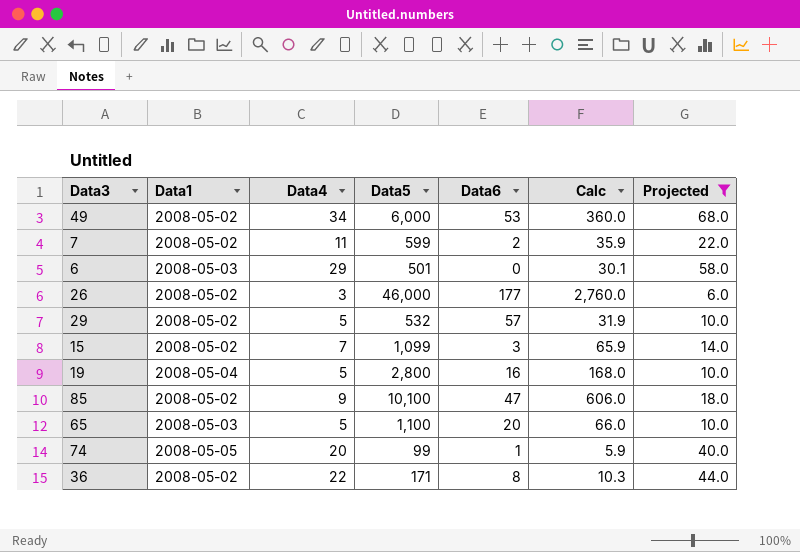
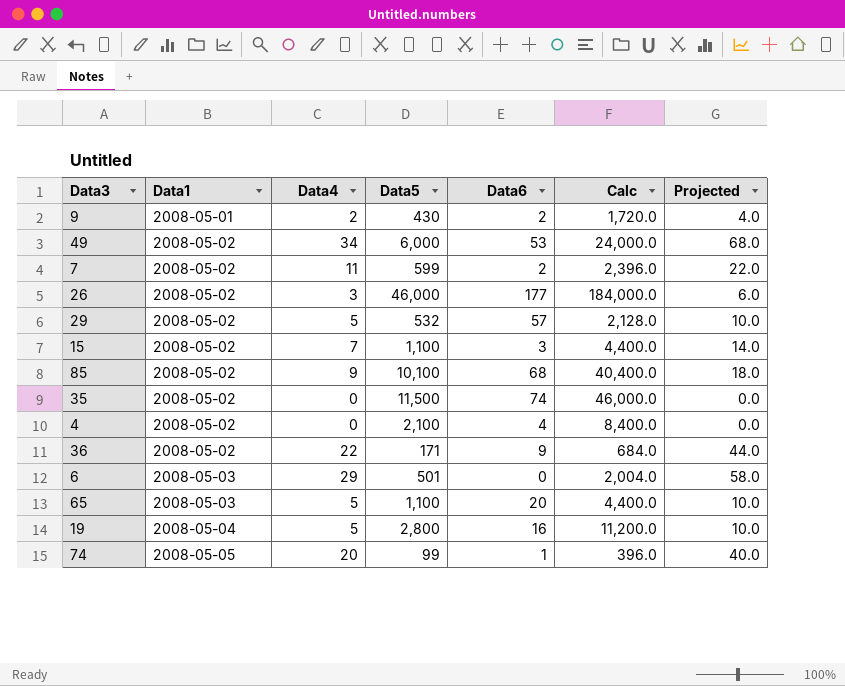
filter: Projected >= 6.0 -> none
row order: none -> Data1 ascending
column Calc | formula: [Data5] * 0.06 -> [Data5] * 4
15 | Data5: 1,099 -> 1,100
85 | Data6: 47 -> 68
36 | Data6: 8 -> 9

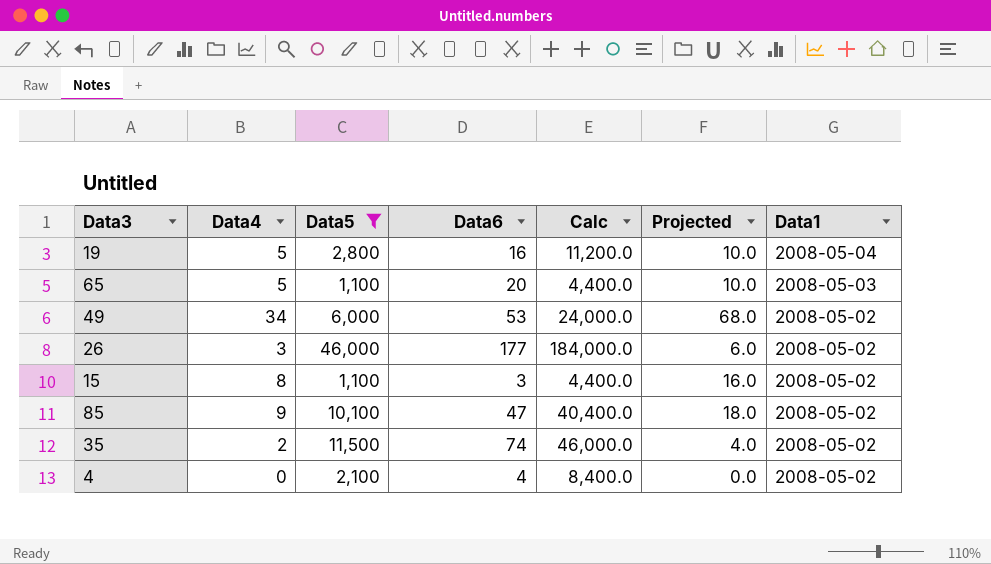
filter: none -> Data5 >= 1,100
row order: Data1 ascending -> Data1 descending
column Data1 | position: 2 -> 7
15 | Data4: 7 -> 8
15 | Projected: 14.0 -> 16.0
85 | Data6: 68 -> 47
35 | Data4: 0 -> 2
35 | Projected: 0.0 -> 4.0

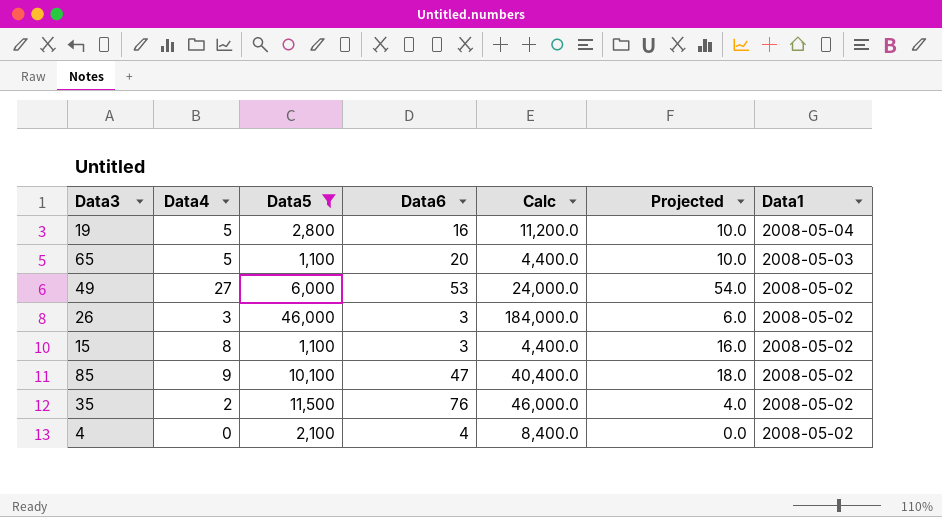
49 | Data4: 34 -> 27
49 | Projected: 68.0 -> 54.0
26 | Data6: 177 -> 3
35 | Data6: 74 -> 76

